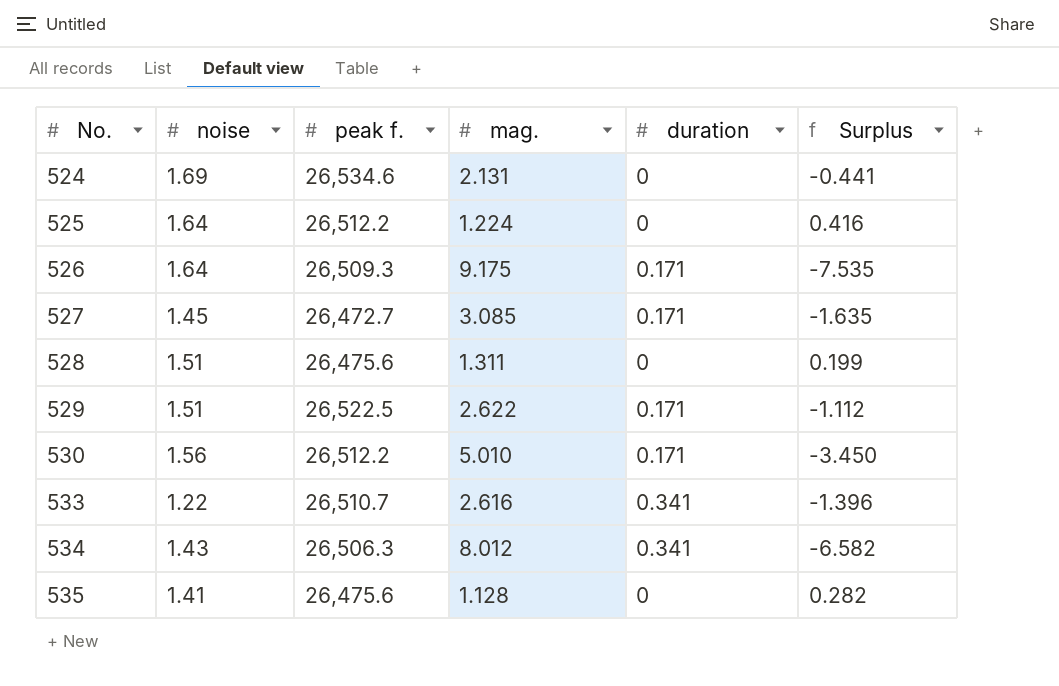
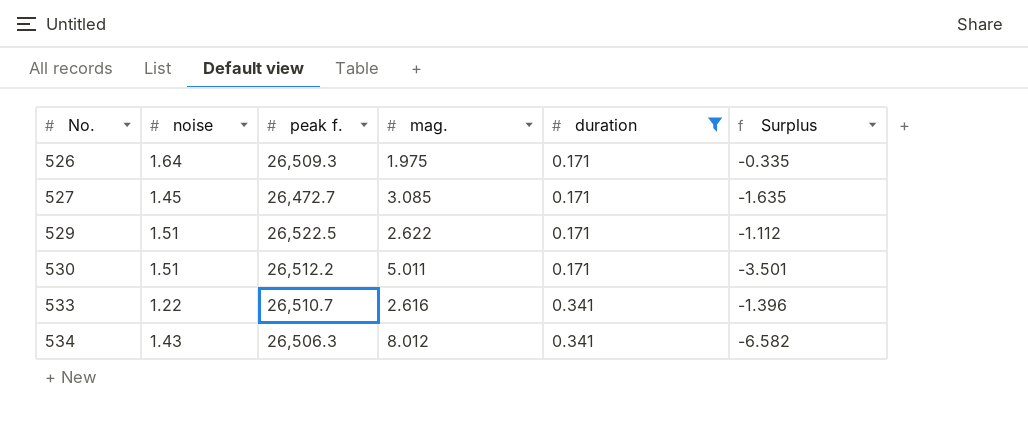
filter: none -> duration != 0
526 | mag.: 9.175 -> 1.975
526 | Surplus: -7.535 -> -0.335
530 | noise: 1.56 -> 1.51
530 | mag.: 5.010 -> 5.011
530 | Surplus: -3.450 -> -3.501

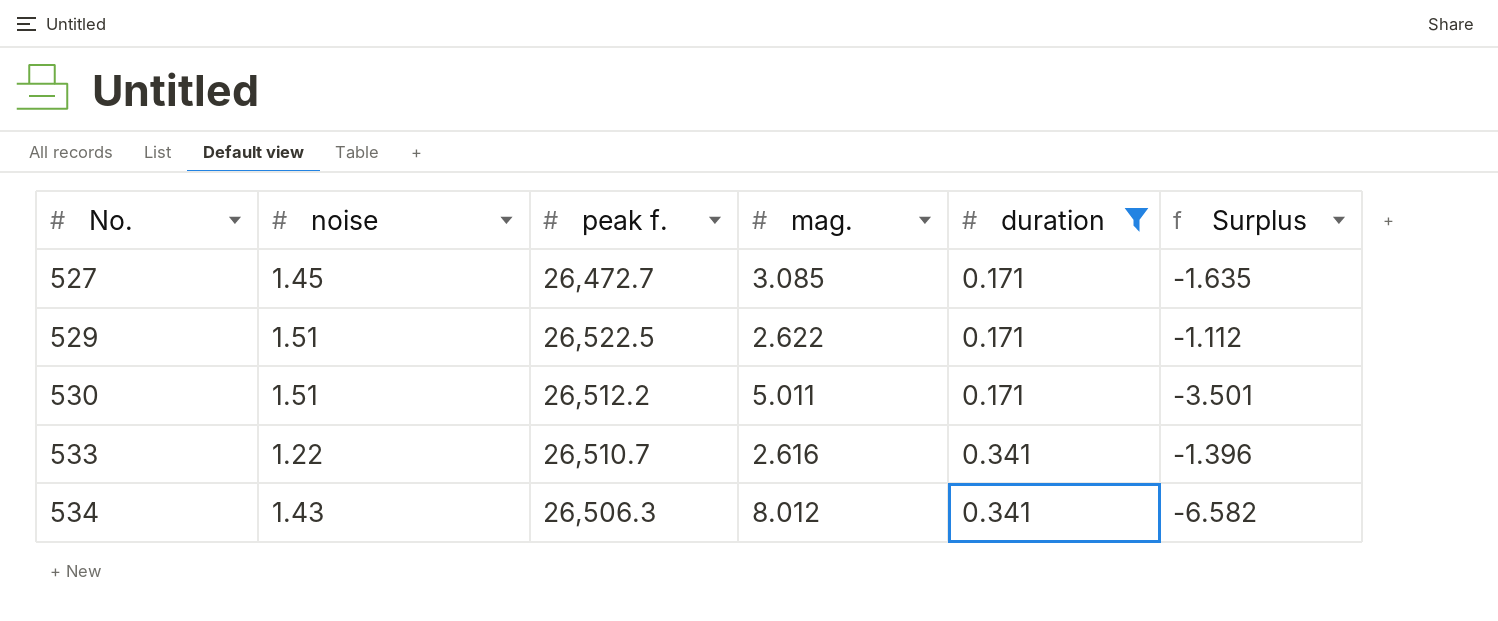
row 526: 1.64 | 26,509.3 | 1.975 | 0.171 | -0.335 -> none

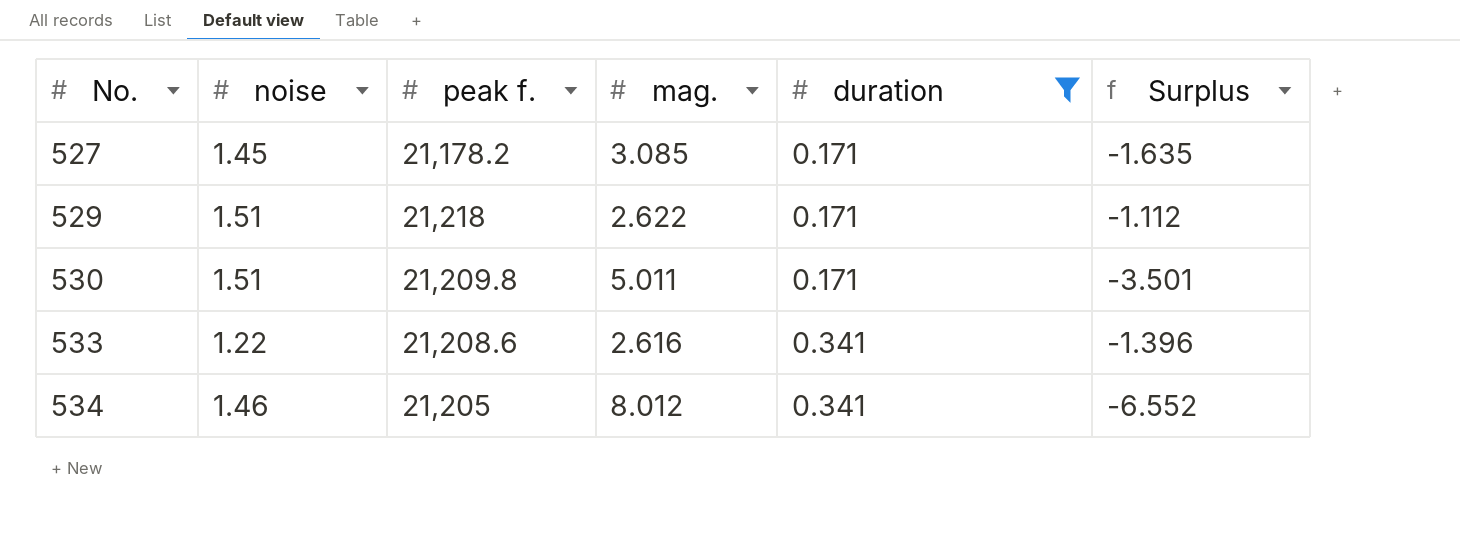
527 | peak f.: 26,472.7 -> 21,178.2
529 | peak f.: 26,522.5 -> 21,218
530 | peak f.: 26,512.2 -> 21,209.8
533 | peak f.: 26,510.7 -> 21,208.6
534 | noise: 1.43 -> 1.46
534 | peak f.: 26,506.3 -> 21,205
534 | Surplus: -6.582 -> -6.552

